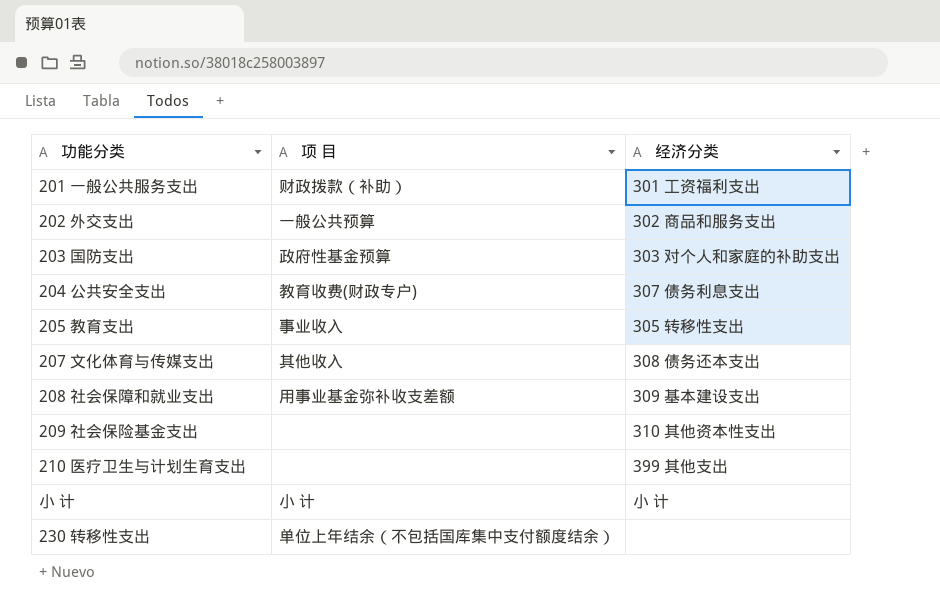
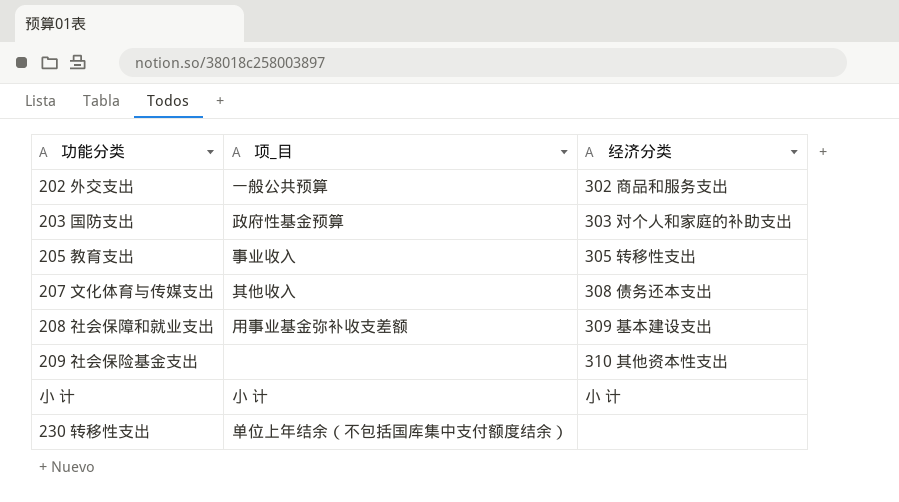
column name: 项 目 -> 项_目
row 201 一般公共服务支出: 财政拨款（补助） | 301 工资福利支出 -> none
row 204 公共安全支出: 教育收费(财政专户) | 307 债务利息支出 -> none
row 210 医疗卫生与计划生育支出: none | 399 其他支出 -> none

